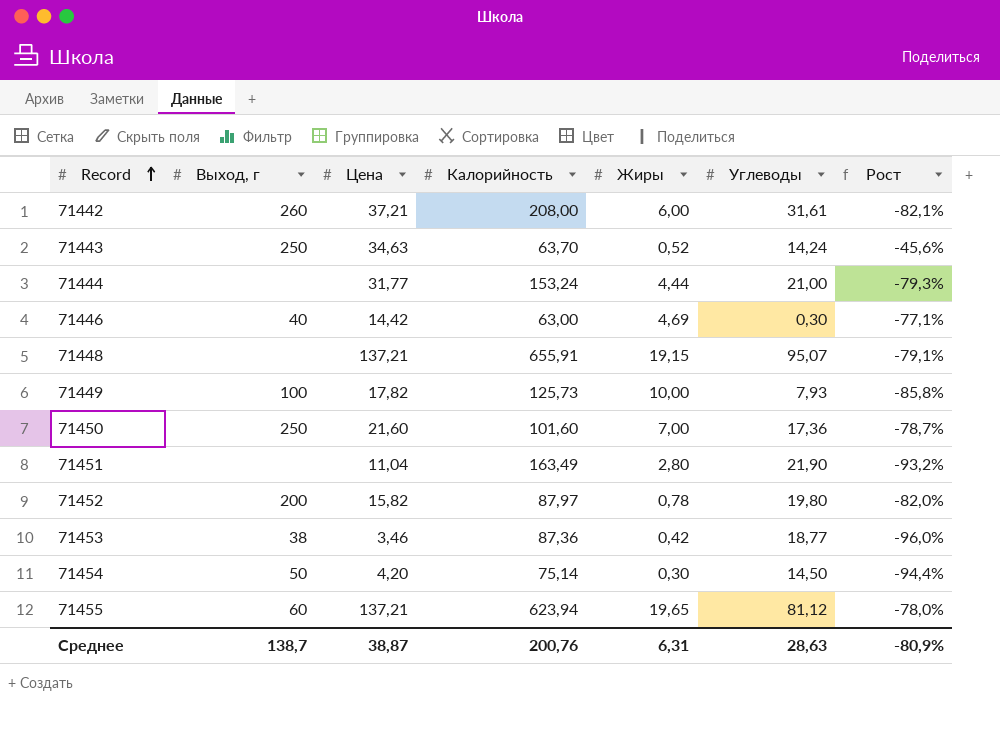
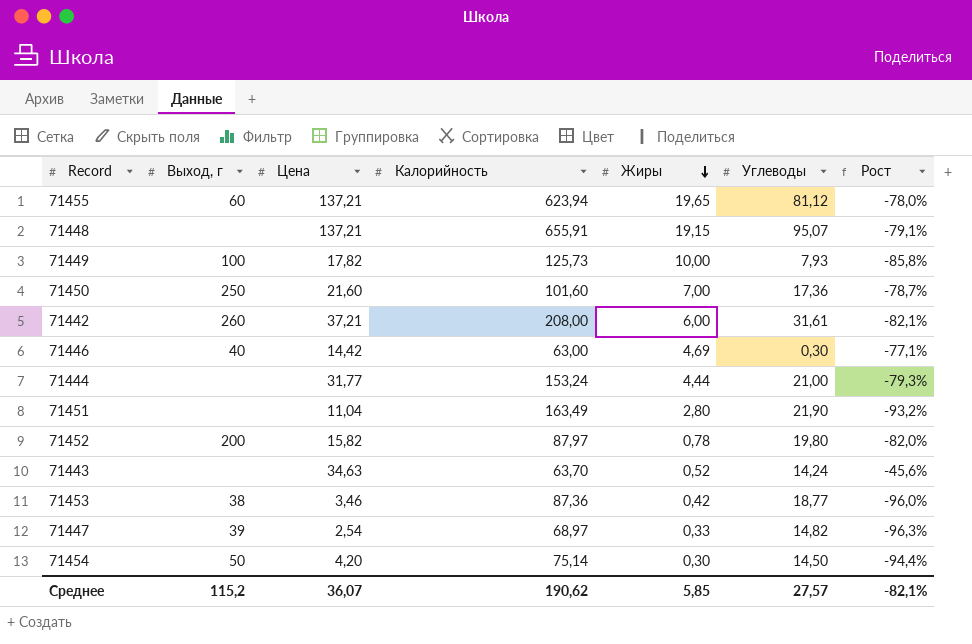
row order: Record ascending -> Жиры descending
71443 | Выход, г: 250 -> none
row 71447: none -> 39 | 2,54 | 68,97 | 0,33 | 14,82 | -96,3%
Среднее | Выход, г: 138,7 -> 115,2
Среднее | Цена: 38,87 -> 36,07
Среднее | Калорийность: 200,76 -> 190,62
Среднее | Жиры: 6,31 -> 5,85
Среднее | Углеводы: 28,63 -> 27,57
Среднее | Рост: -80,9% -> -82,1%

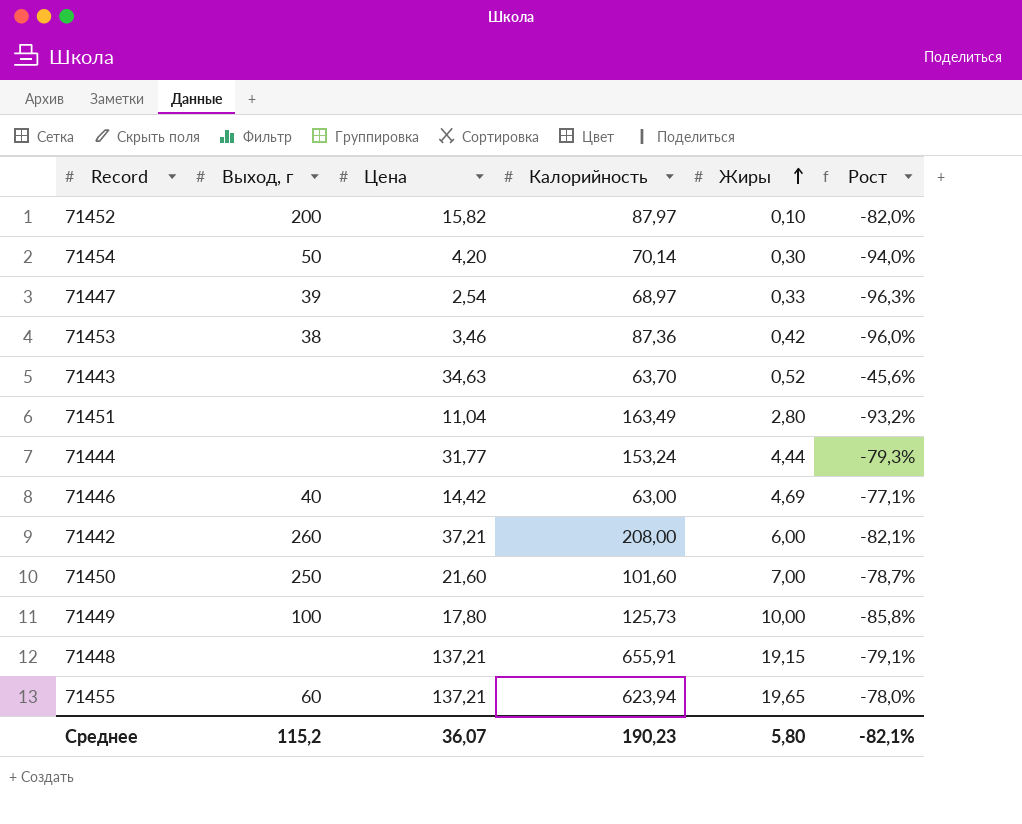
row order: Жиры descending -> Жиры ascending
column Углеводы | position: 6 -> none
71452 | Жиры: 0,78 -> 0,10
71454 | Калорийность: 75,14 -> 70,14
71454 | Рост: -94,4% -> -94,0%
71449 | Цена: 17,82 -> 17,80
Среднее | Калорийность: 190,62 -> 190,23
Среднее | Жиры: 5,85 -> 5,80

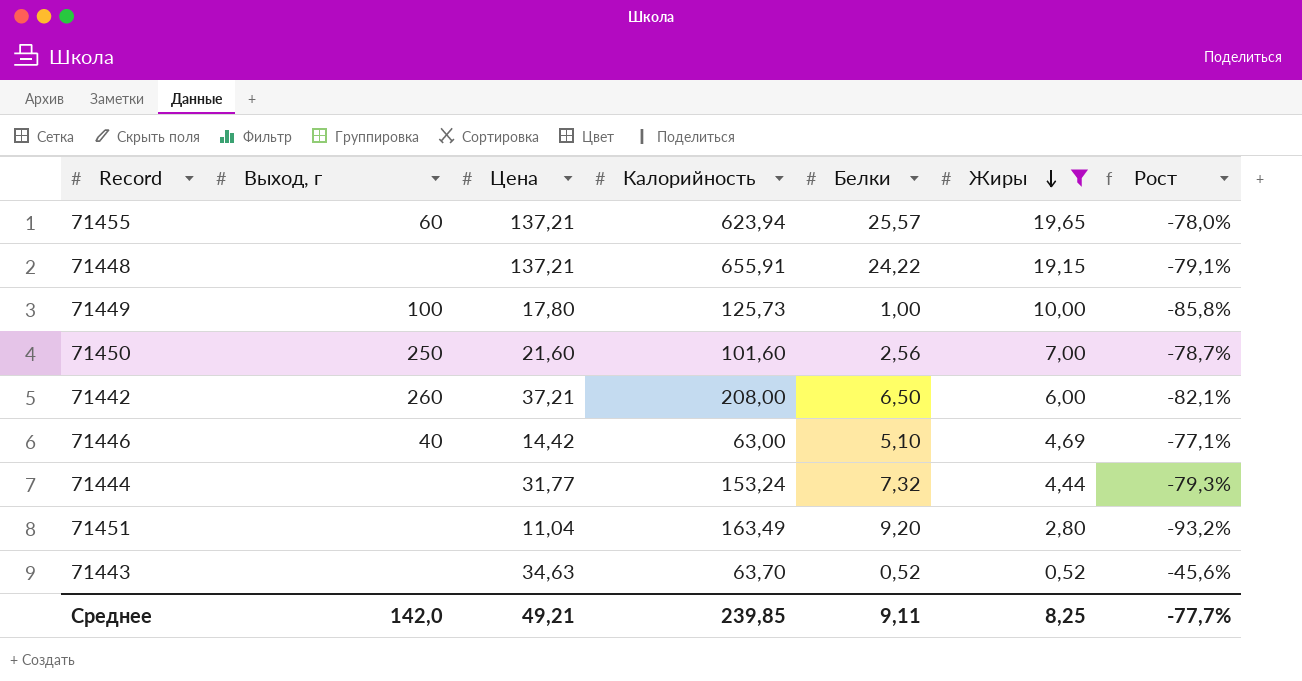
filter: none -> Жиры >= 0,52
row order: Жиры ascending -> Жиры descending
column Белки | position: none -> 5
Среднее | Выход, г: 115,2 -> 142,0
Среднее | Цена: 36,07 -> 49,21
Среднее | Калорийность: 190,23 -> 239,85
Среднее | Жиры: 5,80 -> 8,25
Среднее | Рост: -82,1% -> -77,7%

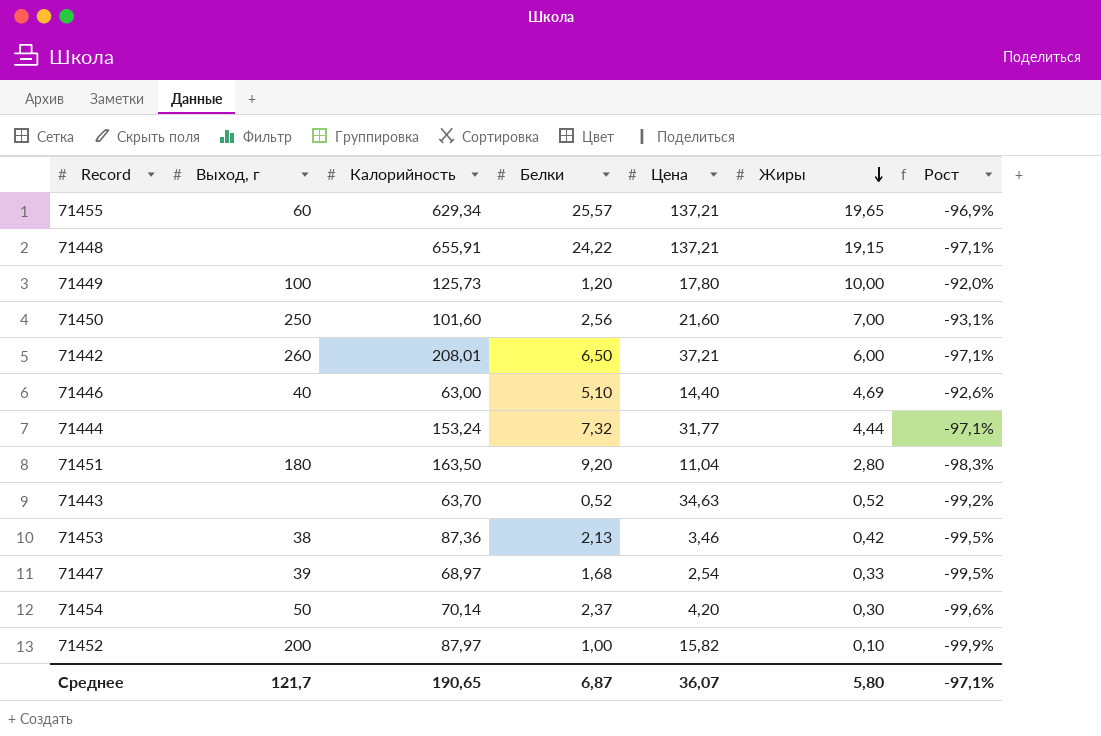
filter: Жиры >= 0,52 -> none
column Цена | position: 3 -> 5
column Рост | formula: ([Цена] - [Калорийность]) / [Калорийность] -> ([Жиры] - [Калорийность]) / [Калорийность]
71455 | Калорийность: 623,94 -> 629,34
71449 | Белки: 1,00 -> 1,20
71442 | Калорийность: 208,00 -> 208,01
71446 | Цена: 14,42 -> 14,40
71451 | Выход, г: none -> 180
71451 | Калорийность: 163,49 -> 163,50
Среднее | Выход, г: 142,0 -> 121,7
Среднее | Калорийность: 239,85 -> 190,65
Среднее | Белки: 9,11 -> 6,87
Среднее | Цена: 49,21 -> 36,07
Среднее | Жиры: 8,25 -> 5,80
Среднее | Рост: -77,7% -> -97,1%

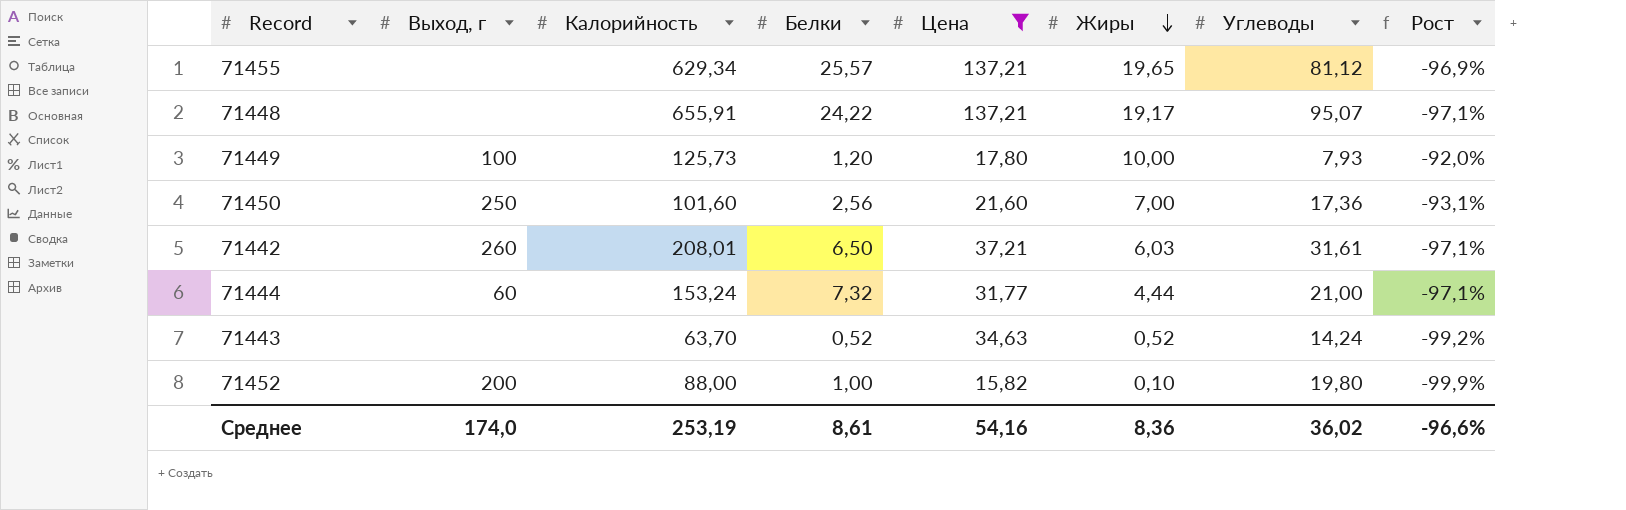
filter: none -> Цена >= 15,82
column Углеводы | position: none -> 7
71455 | Выход, г: 60 -> none
71448 | Жиры: 19,15 -> 19,17
71442 | Жиры: 6,00 -> 6,03
71444 | Выход, г: none -> 60
71452 | Калорийность: 87,97 -> 88,00
Среднее | Выход, г: 121,7 -> 174,0
Среднее | Калорийность: 190,65 -> 253,19
Среднее | Белки: 6,87 -> 8,61
Среднее | Цена: 36,07 -> 54,16
Среднее | Жиры: 5,80 -> 8,36
Среднее | Рост: -97,1% -> -96,6%

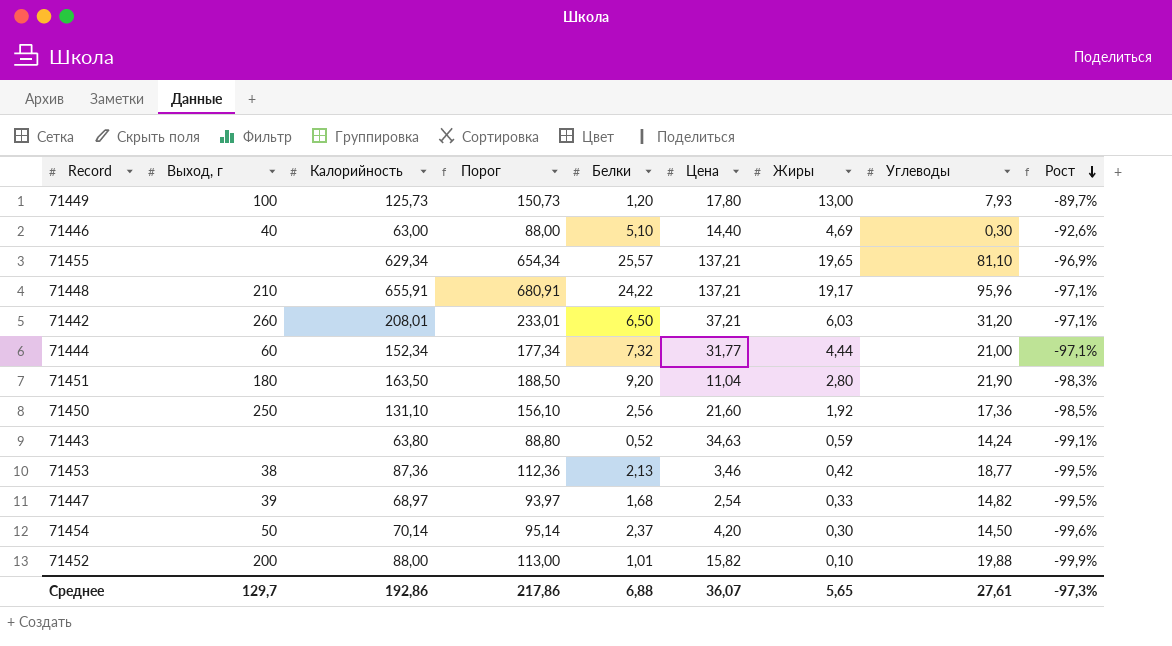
filter: Цена >= 15,82 -> none
row order: Жиры descending -> Рост descending
column Порог | formula: none -> [Калорийность] + 25
71449 | Жиры: 10,00 -> 13,00
71449 | Рост: -92,0% -> -89,7%
71455 | Углеводы: 81,12 -> 81,10
71448 | Выход, г: none -> 210
71448 | Углеводы: 95,07 -> 95,96
71442 | Углеводы: 31,61 -> 31,20
71444 | Калорийность: 153,24 -> 152,34
71450 | Калорийность: 101,60 -> 131,10
71450 | Жиры: 7,00 -> 1,92
71450 | Рост: -93,1% -> -98,5%
71443 | Калорийность: 63,70 -> 63,80
71443 | Жиры: 0,52 -> 0,59
71443 | Рост: -99,2% -> -99,1%
71452 | Белки: 1,00 -> 1,01
71452 | Углеводы: 19,80 -> 19,88
Среднее | Выход, г: 174,0 -> 129,7
Среднее | Калорийность: 253,19 -> 192,86
Среднее | Белки: 8,61 -> 6,88
Среднее | Цена: 54,16 -> 36,07
Среднее | Жиры: 8,36 -> 5,65
Среднее | Углеводы: 36,02 -> 27,61
Среднее | Рост: -96,6% -> -97,3%

